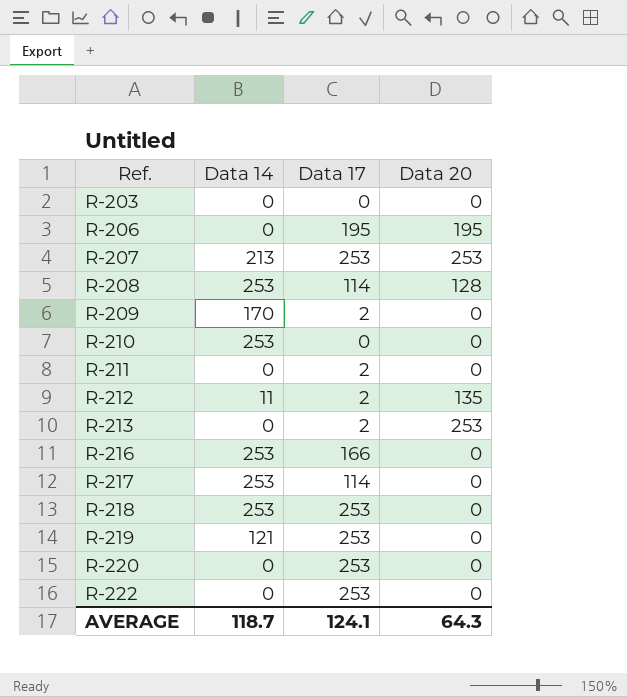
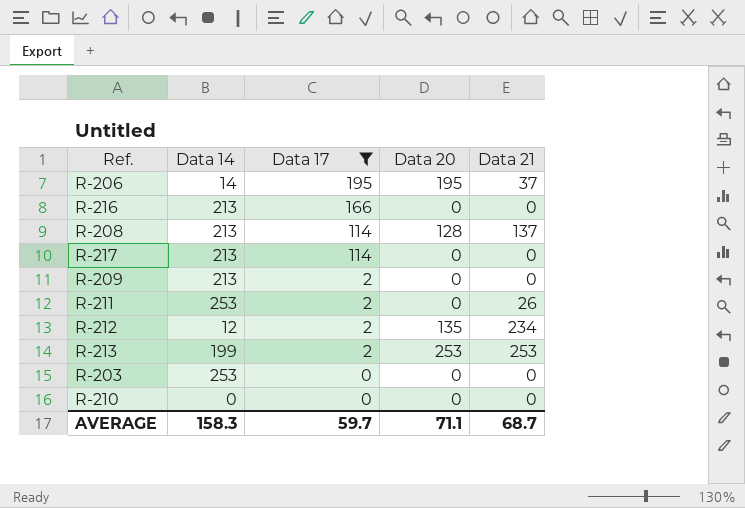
filter: none -> Data 17 != 253
row order: Ref. ascending -> Data 17 descending
column Data 21 | position: none -> 5
R-206 | Data 14: 0 -> 14
R-216 | Data 14: 253 -> 213
R-208 | Data 14: 253 -> 213
R-217 | Data 14: 253 -> 213
R-209 | Data 14: 170 -> 213
R-211 | Data 14: 0 -> 253
R-212 | Data 14: 11 -> 12
R-213 | Data 14: 0 -> 199
R-203 | Data 14: 0 -> 253
R-210 | Data 14: 253 -> 0
AVERAGE | Data 14: 118.7 -> 158.3
AVERAGE | Data 17: 124.1 -> 59.7
AVERAGE | Data 20: 64.3 -> 71.1

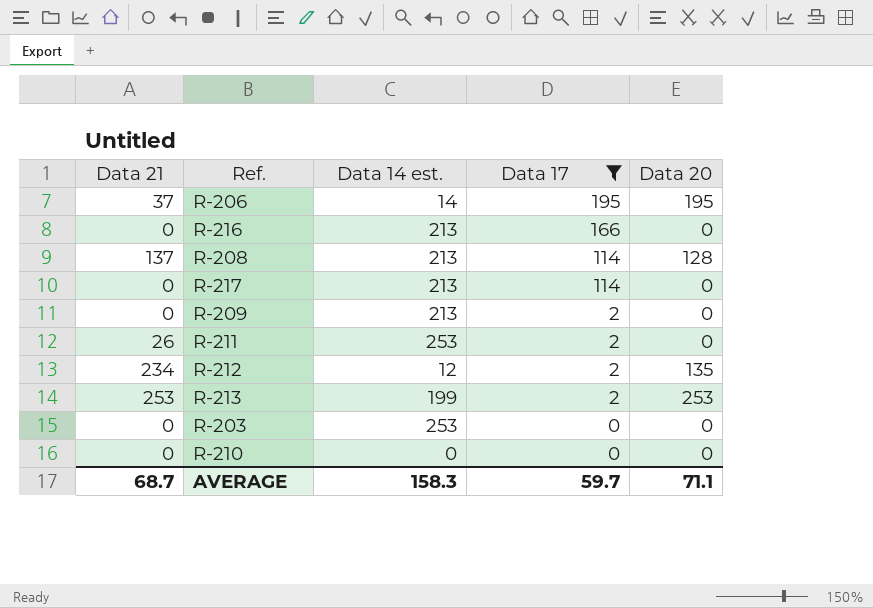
column Data 21 | position: 5 -> 1
column name: Data 14 -> Data 14 est.

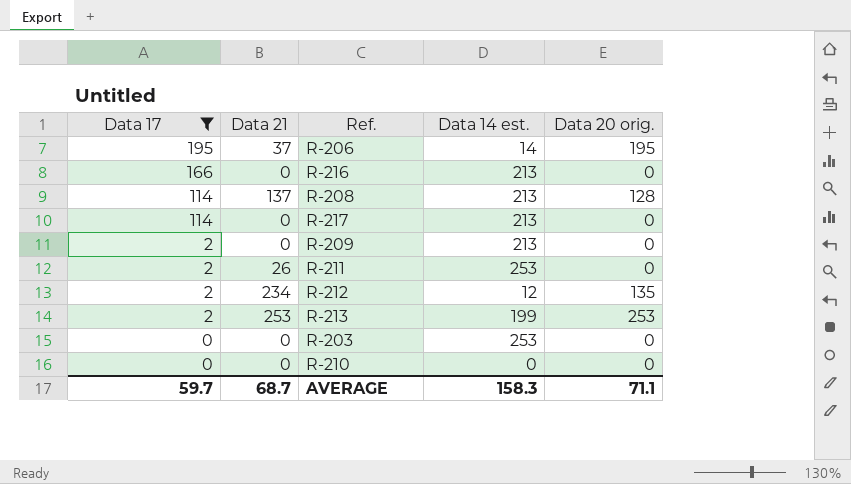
column Data 17 | position: 4 -> 1
column name: Data 20 -> Data 20 orig.

